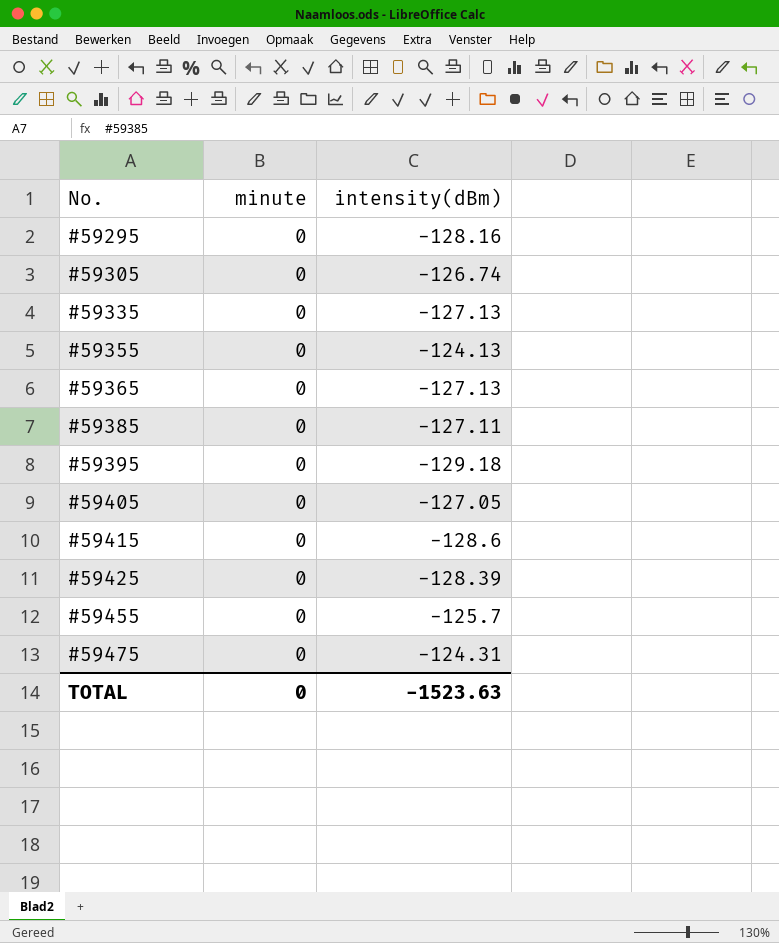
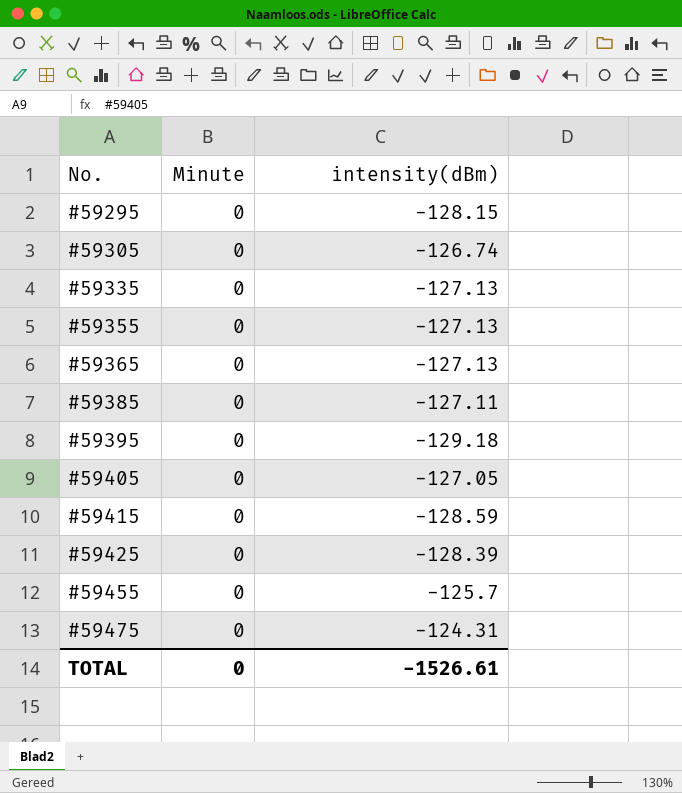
column name: minute -> Minute
#59295 | intensity(dBm): -128.16 -> -128.15
#59355 | intensity(dBm): -124.13 -> -127.13
#59415 | intensity(dBm): -128.6 -> -128.59
TOTAL | intensity(dBm): -1523.63 -> -1526.61

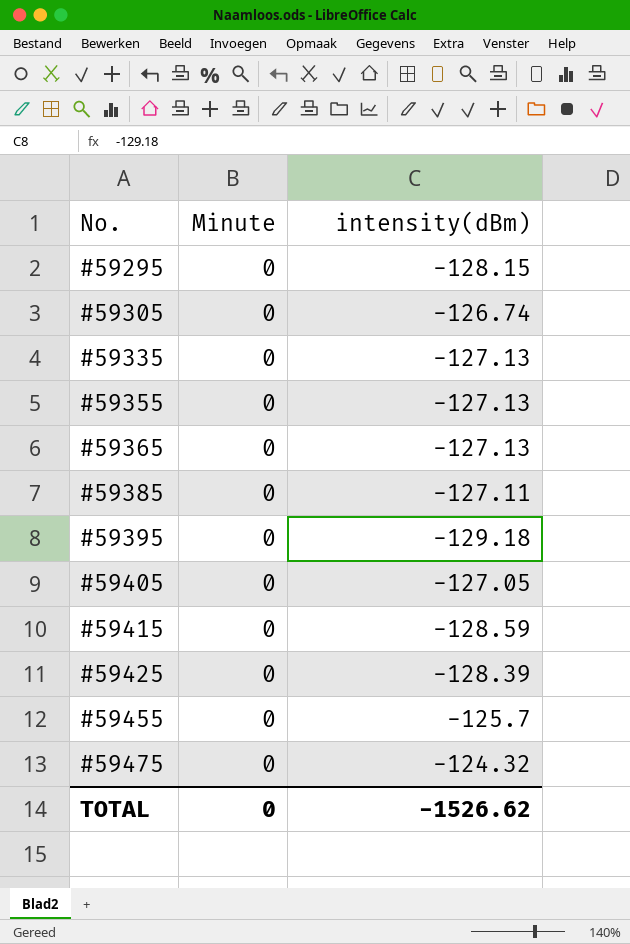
#59475 | intensity(dBm): -124.31 -> -124.32
TOTAL | intensity(dBm): -1526.61 -> -1526.62

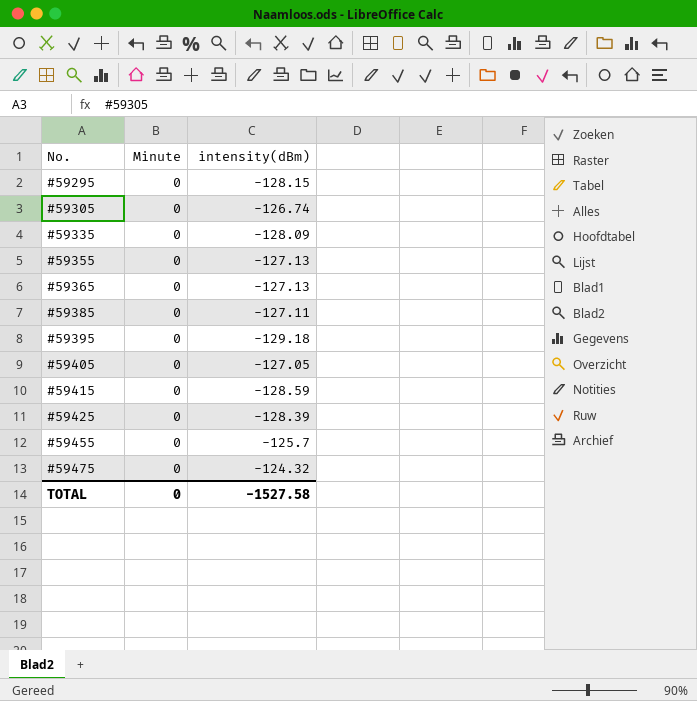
#59335 | intensity(dBm): -127.13 -> -128.09
TOTAL | intensity(dBm): -1526.62 -> -1527.58

